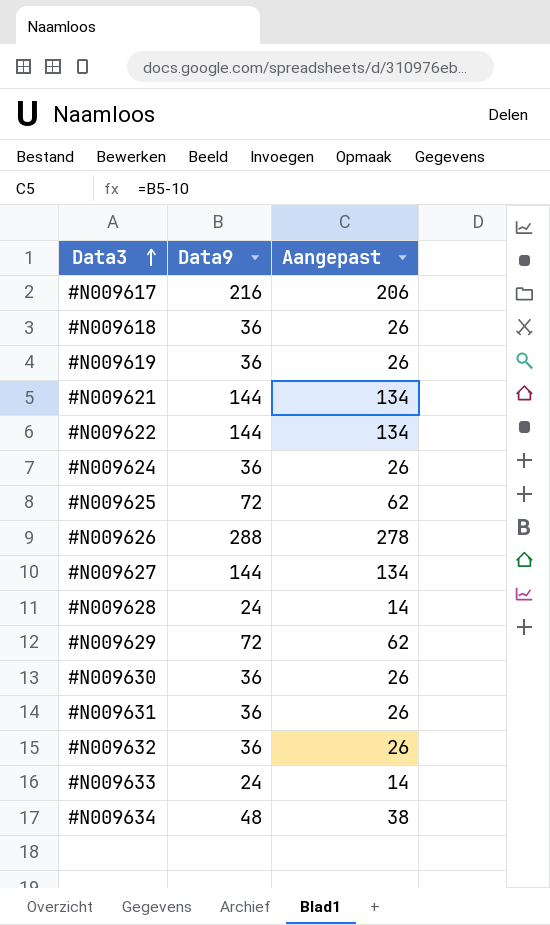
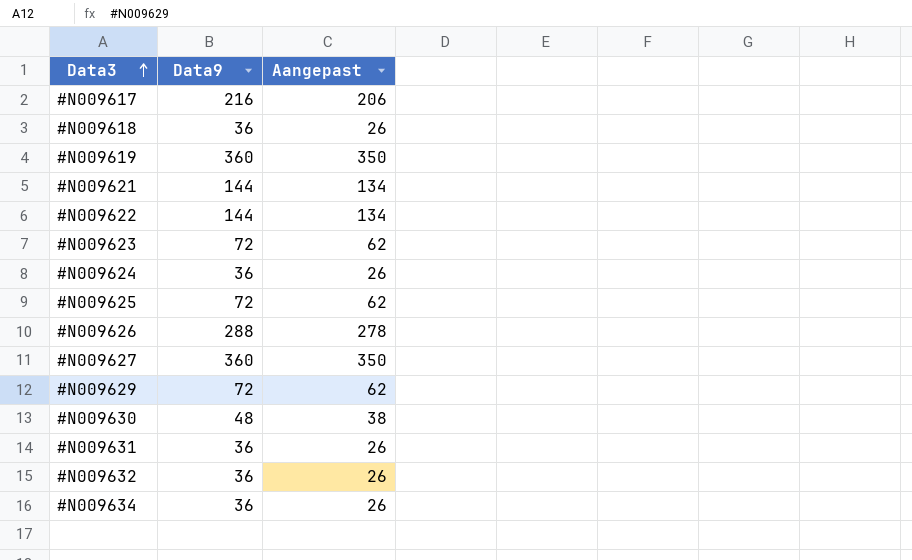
row #N009628: 24 | 14 -> none
row #N009633: 24 | 14 -> none
#N009619 | Data9: 36 -> 360
#N009619 | Aangepast: 26 -> 350
row #N009623: none -> 72 | 62
#N009627 | Data9: 144 -> 360
#N009627 | Aangepast: 134 -> 350
#N009630 | Data9: 36 -> 48
#N009630 | Aangepast: 26 -> 38
#N009634 | Data9: 48 -> 36
#N009634 | Aangepast: 38 -> 26

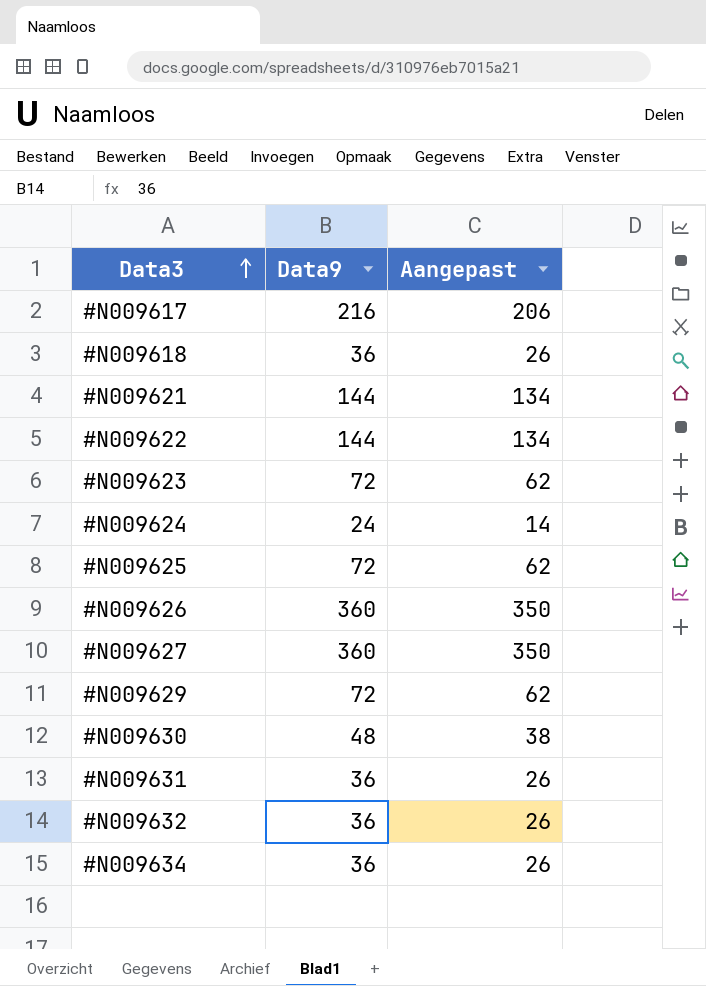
row #N009619: 360 | 350 -> none
#N009624 | Data9: 36 -> 24
#N009624 | Aangepast: 26 -> 14
#N009626 | Data9: 288 -> 360
#N009626 | Aangepast: 278 -> 350

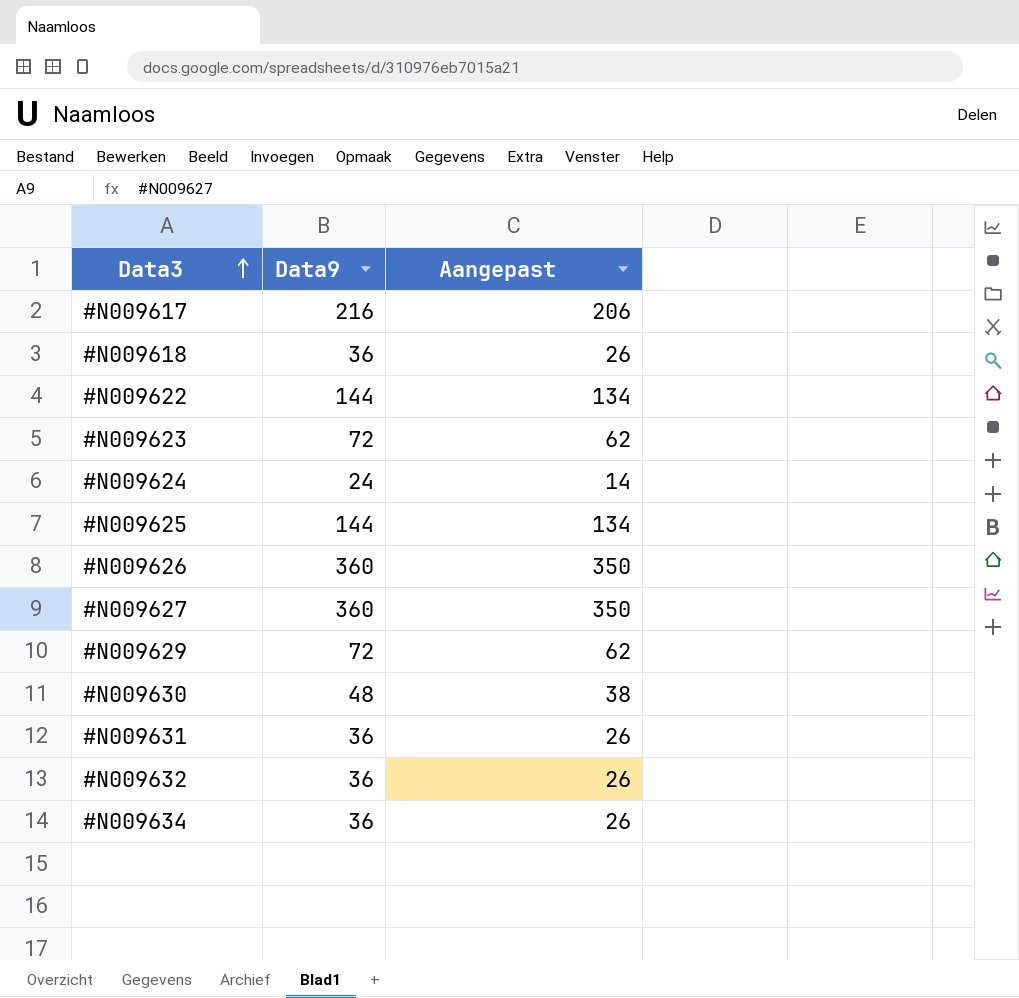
row #N009621: 144 | 134 -> none
#N009625 | Data9: 72 -> 144
#N009625 | Aangepast: 62 -> 134

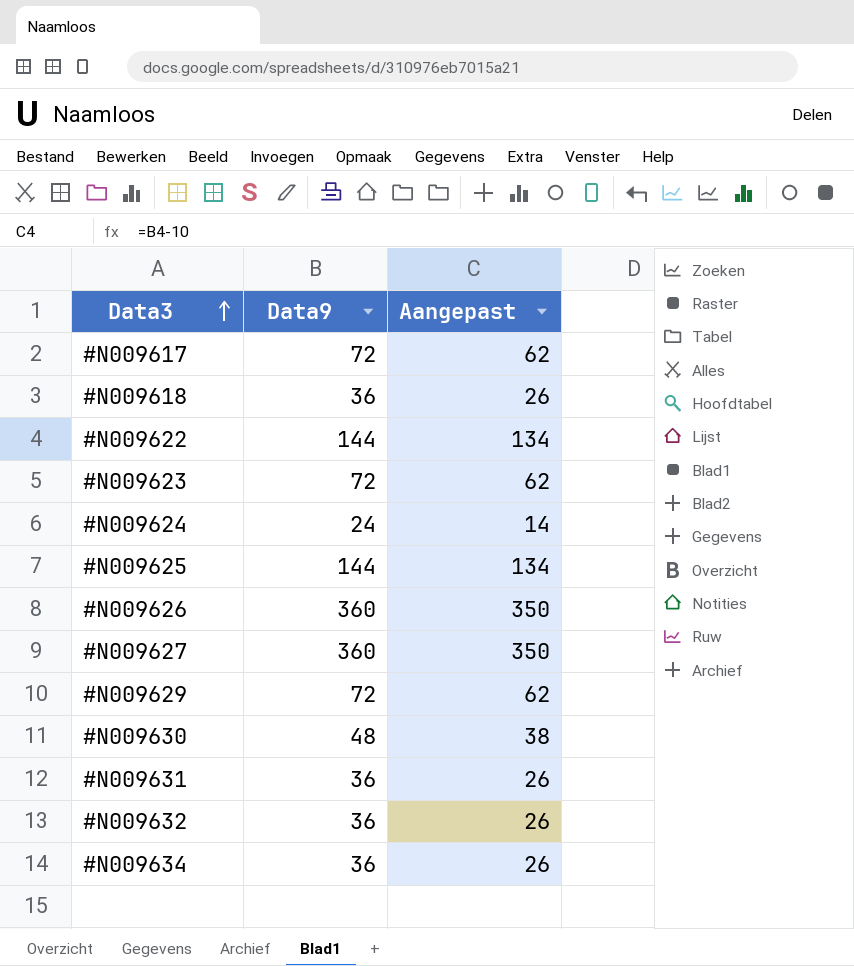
#N009617 | Data9: 216 -> 72
#N009617 | Aangepast: 206 -> 62

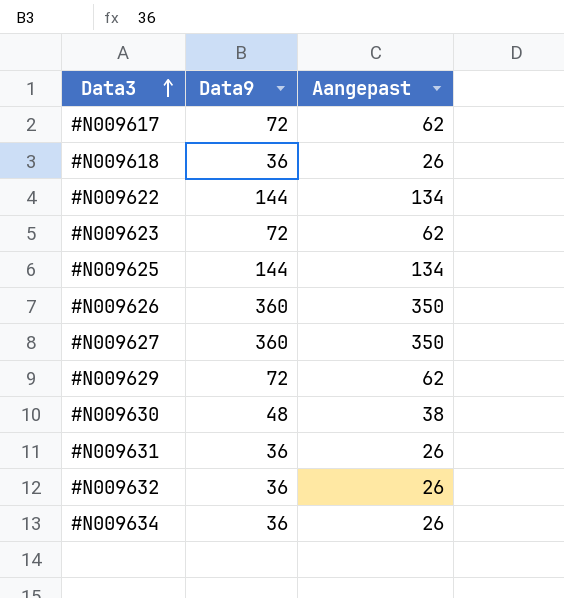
row #N009624: 24 | 14 -> none

